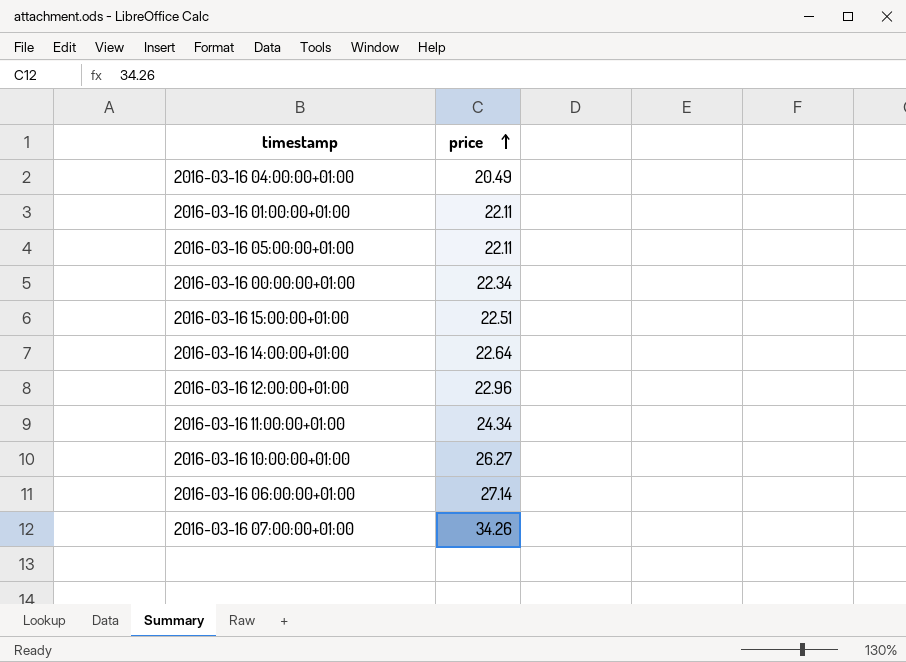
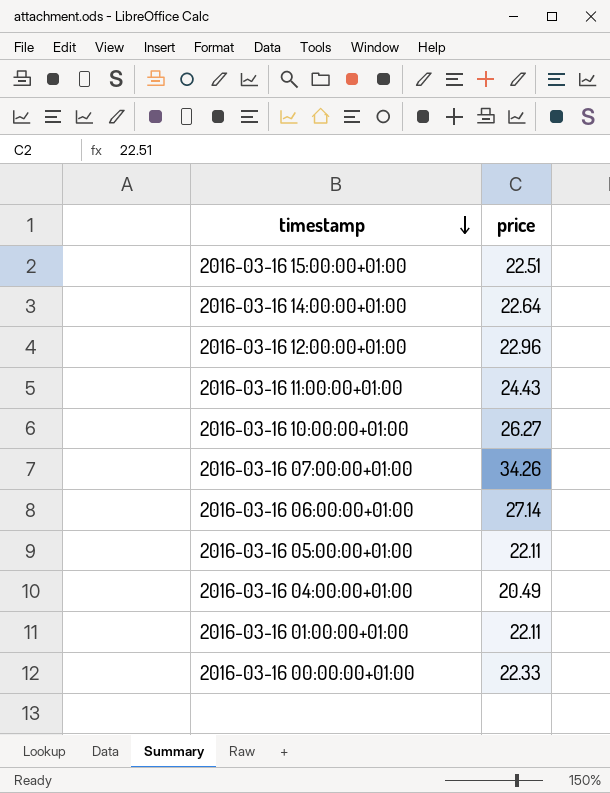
row order: price ascending -> timestamp descending
2016-03-16 11:00:00+01:00 | price: 24.34 -> 24.43
2016-03-16 00:00:00+01:00 | price: 22.34 -> 22.33

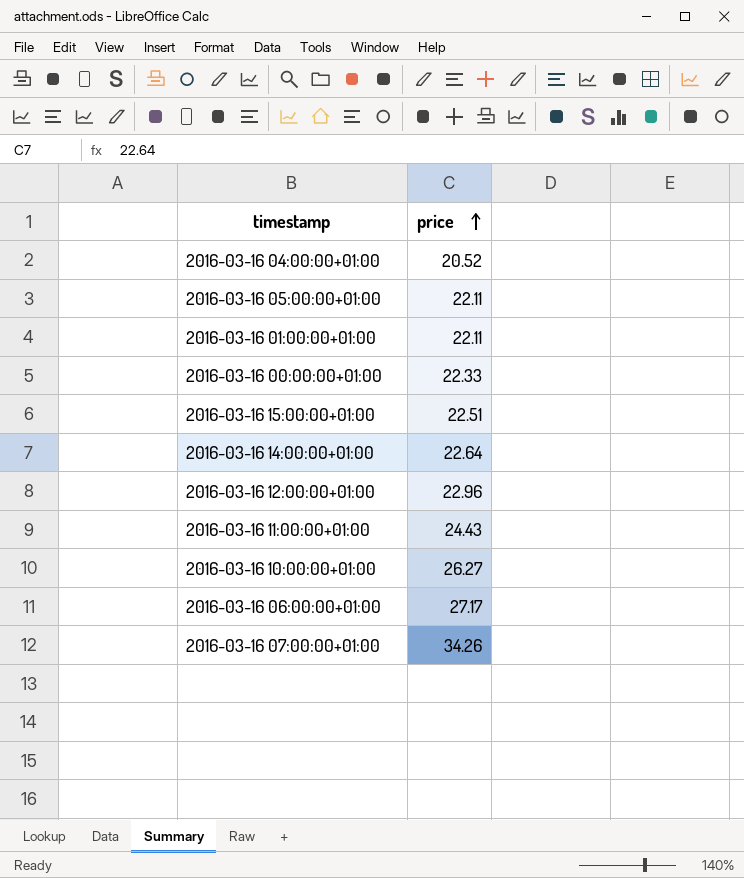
row order: timestamp descending -> price ascending
2016-03-16 04:00:00+01:00 | price: 20.49 -> 20.52
2016-03-16 06:00:00+01:00 | price: 27.14 -> 27.17

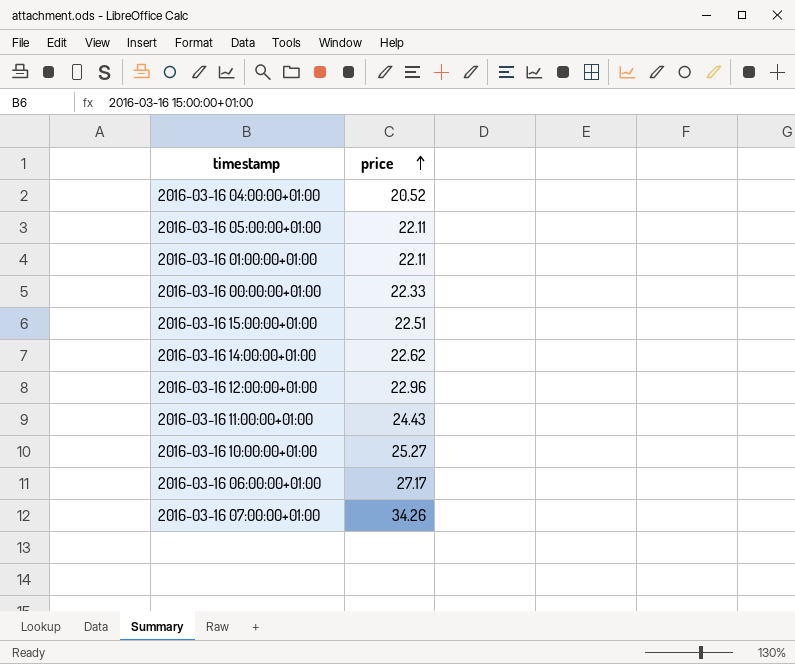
2016-03-16 14:00:00+01:00 | price: 22.64 -> 22.62
2016-03-16 10:00:00+01:00 | price: 26.27 -> 25.27

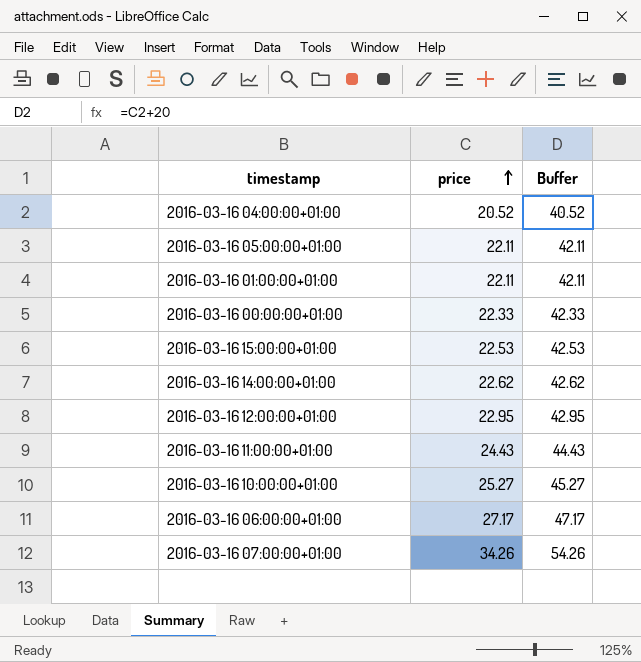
column Buffer | formula: none -> [price] + 20
2016-03-16 15:00:00+01:00 | price: 22.51 -> 22.53
2016-03-16 12:00:00+01:00 | price: 22.96 -> 22.95

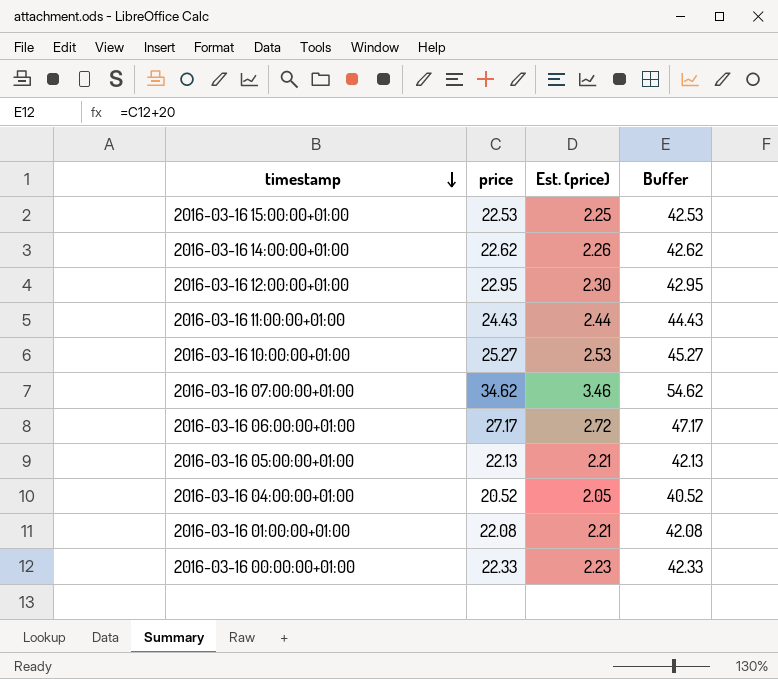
row order: price ascending -> timestamp descending
column Est. (price) | formula: none -> [price] * 0.1
2016-03-16 07:00:00+01:00 | price: 34.26 -> 34.62
2016-03-16 07:00:00+01:00 | Buffer: 54.26 -> 54.62
2016-03-16 05:00:00+01:00 | price: 22.11 -> 22.13
2016-03-16 05:00:00+01:00 | Buffer: 42.11 -> 42.13
2016-03-16 01:00:00+01:00 | price: 22.11 -> 22.08
2016-03-16 01:00:00+01:00 | Buffer: 42.11 -> 42.08

